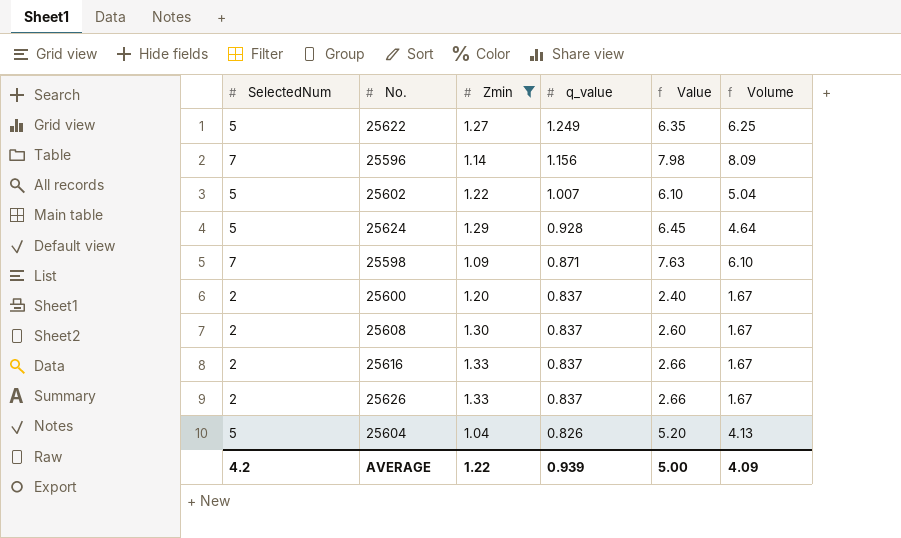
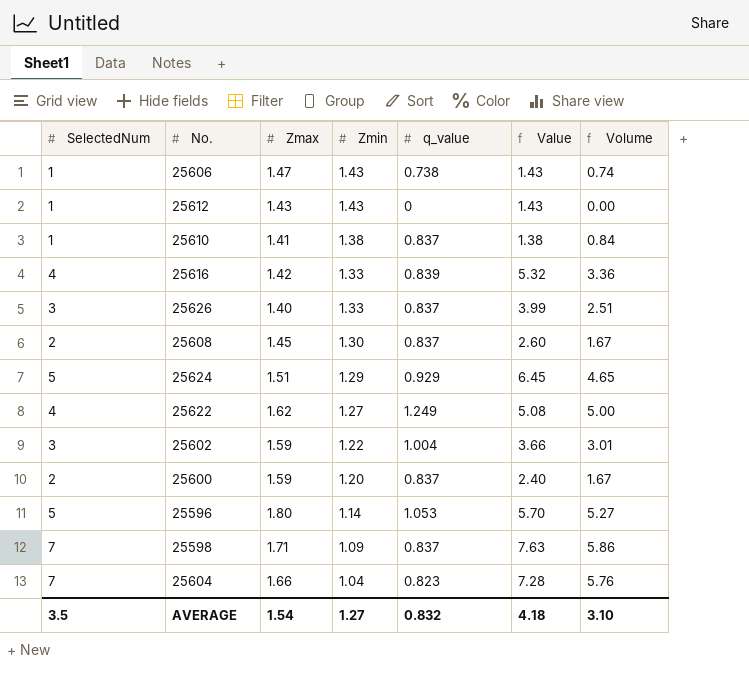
filter: Zmin <= 1.33 -> none
row order: q_value descending -> Zmin descending
column Zmax | position: none -> 3
25616 | SelectedNum: 2 -> 4
25616 | q_value: 0.837 -> 0.839
25616 | Value: 2.66 -> 5.32
25616 | Volume: 1.67 -> 3.36
25626 | SelectedNum: 2 -> 3
25626 | Value: 2.66 -> 3.99
25626 | Volume: 1.67 -> 2.51
25624 | q_value: 0.928 -> 0.929
25624 | Volume: 4.64 -> 4.65
25622 | SelectedNum: 5 -> 4
25622 | Value: 6.35 -> 5.08
25622 | Volume: 6.25 -> 5.00
25602 | SelectedNum: 5 -> 3
25602 | q_value: 1.007 -> 1.004
25602 | Value: 6.10 -> 3.66
25602 | Volume: 5.04 -> 3.01
25596 | SelectedNum: 7 -> 5
25596 | q_value: 1.156 -> 1.053
25596 | Value: 7.98 -> 5.70
25596 | Volume: 8.09 -> 5.27
25598 | q_value: 0.871 -> 0.837
25598 | Volume: 6.10 -> 5.86
25604 | SelectedNum: 5 -> 7
25604 | q_value: 0.826 -> 0.823
25604 | Value: 5.20 -> 7.28
25604 | Volume: 4.13 -> 5.76
AVERAGE | SelectedNum: 4.2 -> 3.5
AVERAGE | Zmin: 1.22 -> 1.27
AVERAGE | q_value: 0.939 -> 0.832
AVERAGE | Value: 5.00 -> 4.18
AVERAGE | Volume: 4.09 -> 3.10

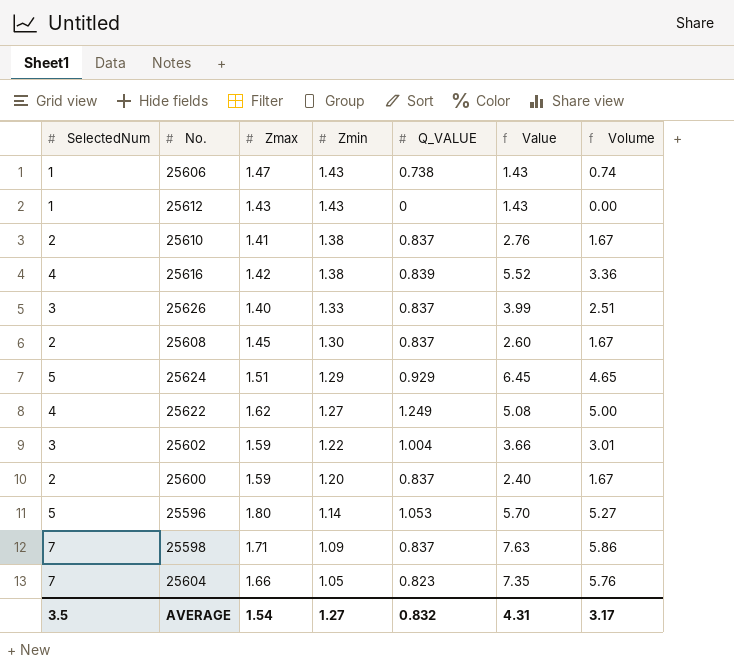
column name: q_value -> Q_VALUE
25610 | SelectedNum: 1 -> 2
25610 | Value: 1.38 -> 2.76
25610 | Volume: 0.84 -> 1.67
25616 | Zmin: 1.33 -> 1.38
25616 | Value: 5.32 -> 5.52
25604 | Zmin: 1.04 -> 1.05
25604 | Value: 7.28 -> 7.35
AVERAGE | Value: 4.18 -> 4.31
AVERAGE | Volume: 3.10 -> 3.17

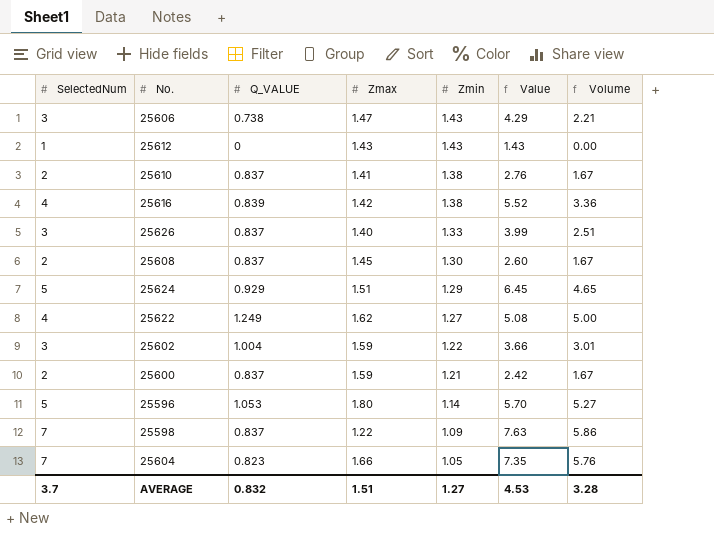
column Q_VALUE | position: 5 -> 3
25606 | SelectedNum: 1 -> 3
25606 | Value: 1.43 -> 4.29
25606 | Volume: 0.74 -> 2.21
25600 | Zmin: 1.20 -> 1.21
25600 | Value: 2.40 -> 2.42
25598 | Zmax: 1.71 -> 1.22
AVERAGE | SelectedNum: 3.5 -> 3.7
AVERAGE | Zmax: 1.54 -> 1.51
AVERAGE | Value: 4.31 -> 4.53
AVERAGE | Volume: 3.17 -> 3.28

